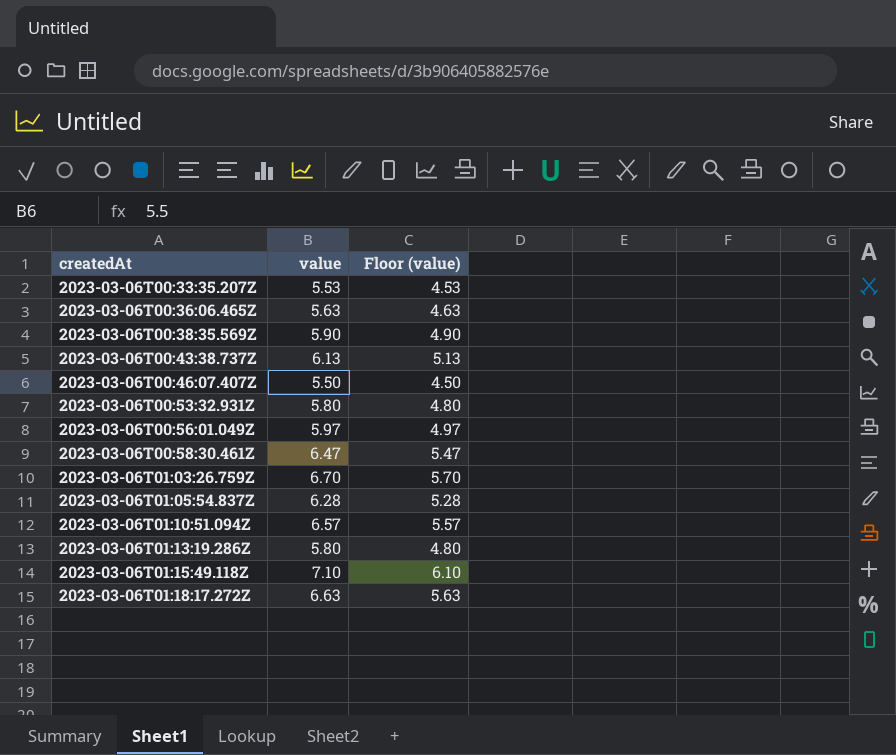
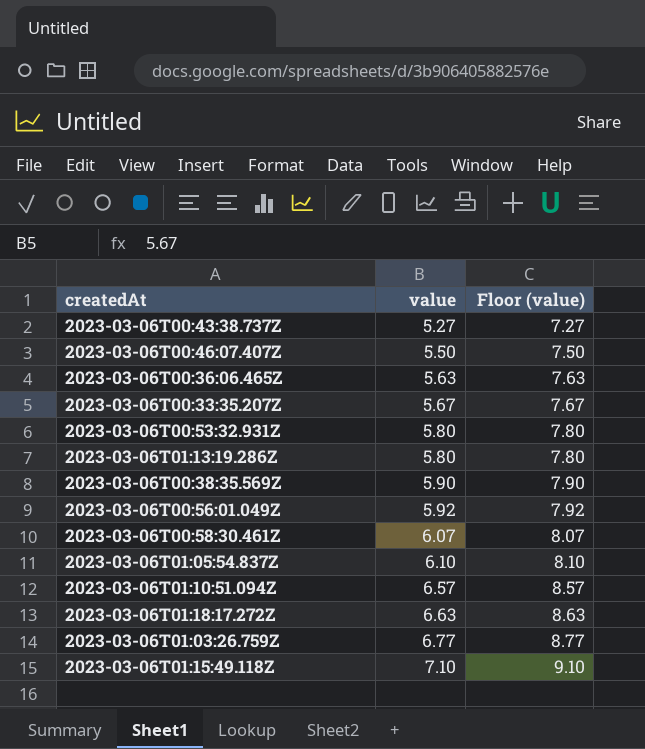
row order: createdAt ascending -> value ascending
column Floor (value) | formula: [value] - 1 -> [value] + 2
2023-03-06T00:43:38.737Z | value: 6.13 -> 5.27
2023-03-06T00:33:35.207Z | value: 5.53 -> 5.67
2023-03-06T00:56:01.049Z | value: 5.97 -> 5.92
2023-03-06T00:58:30.461Z | value: 6.47 -> 6.07
2023-03-06T01:05:54.837Z | value: 6.28 -> 6.10
2023-03-06T01:03:26.759Z | value: 6.70 -> 6.77

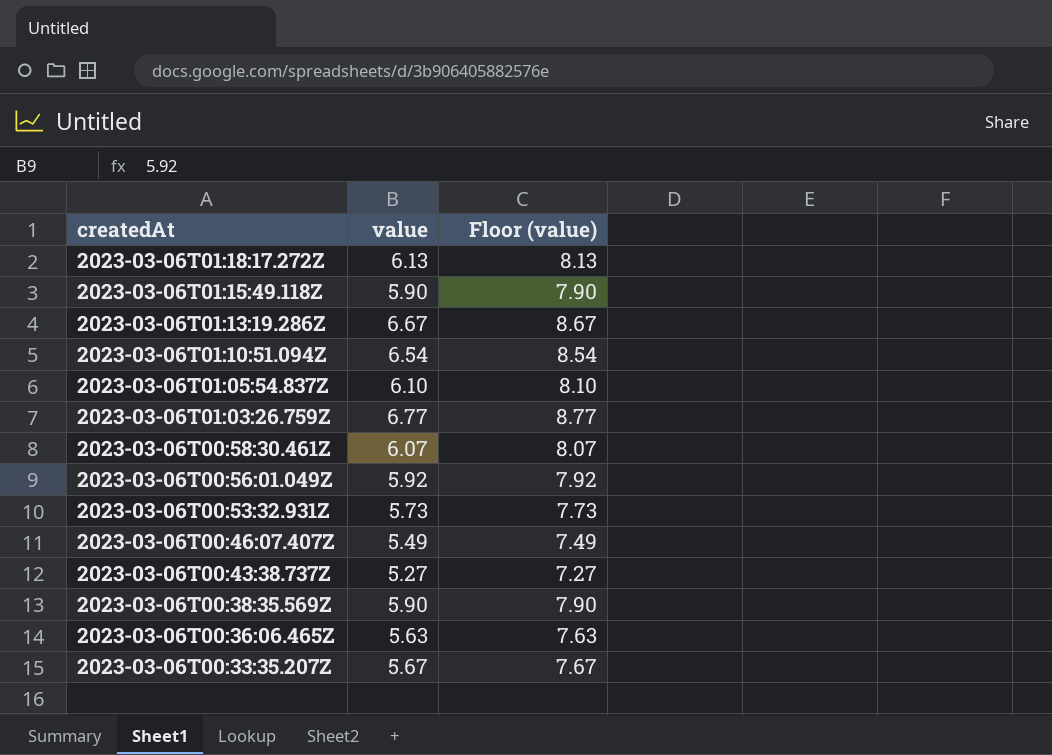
row order: value ascending -> createdAt descending
2023-03-06T01:18:17.272Z | value: 6.63 -> 6.13
2023-03-06T01:18:17.272Z | Floor (value): 8.63 -> 8.13
2023-03-06T01:15:49.118Z | value: 7.10 -> 5.90
2023-03-06T01:15:49.118Z | Floor (value): 9.10 -> 7.90
2023-03-06T01:13:19.286Z | value: 5.80 -> 6.67
2023-03-06T01:13:19.286Z | Floor (value): 7.80 -> 8.67
2023-03-06T01:10:51.094Z | value: 6.57 -> 6.54
2023-03-06T01:10:51.094Z | Floor (value): 8.57 -> 8.54
2023-03-06T00:53:32.931Z | value: 5.80 -> 5.73
2023-03-06T00:53:32.931Z | Floor (value): 7.80 -> 7.73
2023-03-06T00:46:07.407Z | value: 5.50 -> 5.49
2023-03-06T00:46:07.407Z | Floor (value): 7.50 -> 7.49

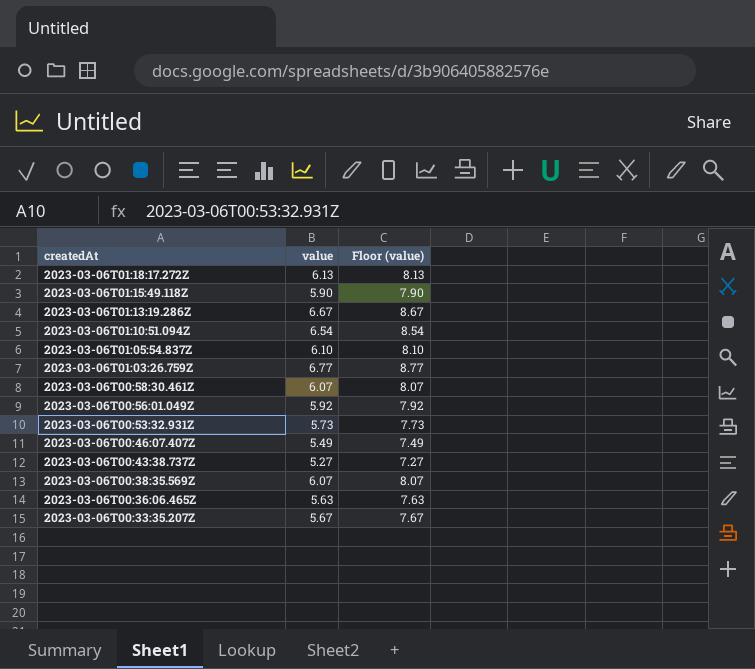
2023-03-06T00:38:35.569Z | value: 5.90 -> 6.07
2023-03-06T00:38:35.569Z | Floor (value): 7.90 -> 8.07

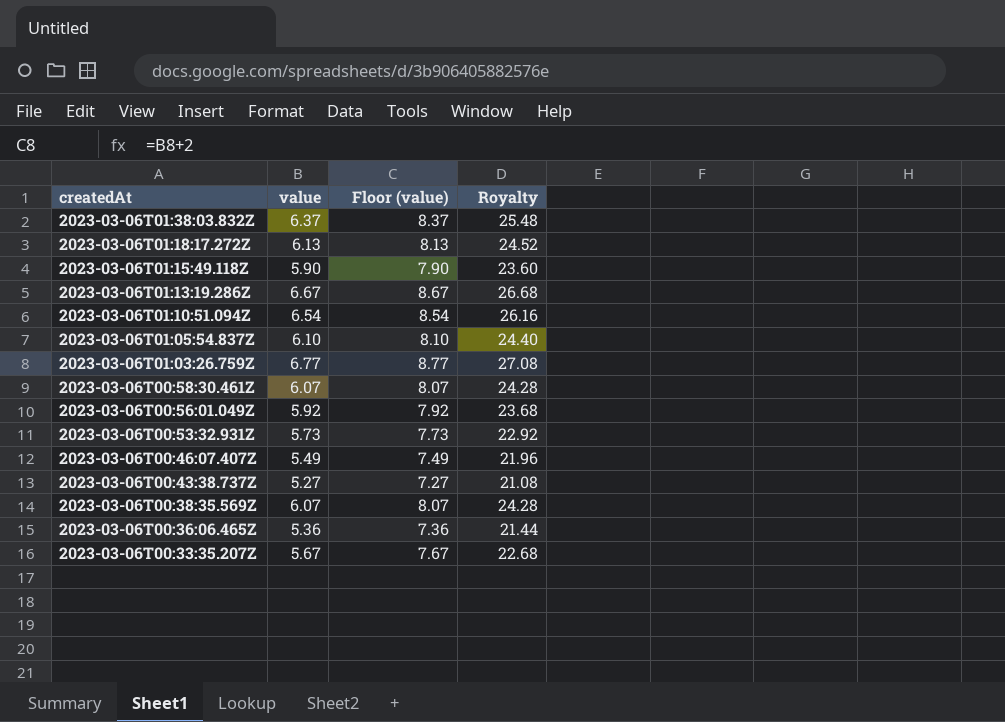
column Royalty | formula: none -> [value] * 4
row 2023-03-06T01:38:03.832Z: none -> 6.37 | 8.37 | 25.48
2023-03-06T00:36:06.465Z | value: 5.63 -> 5.36
2023-03-06T00:36:06.465Z | Floor (value): 7.63 -> 7.36

